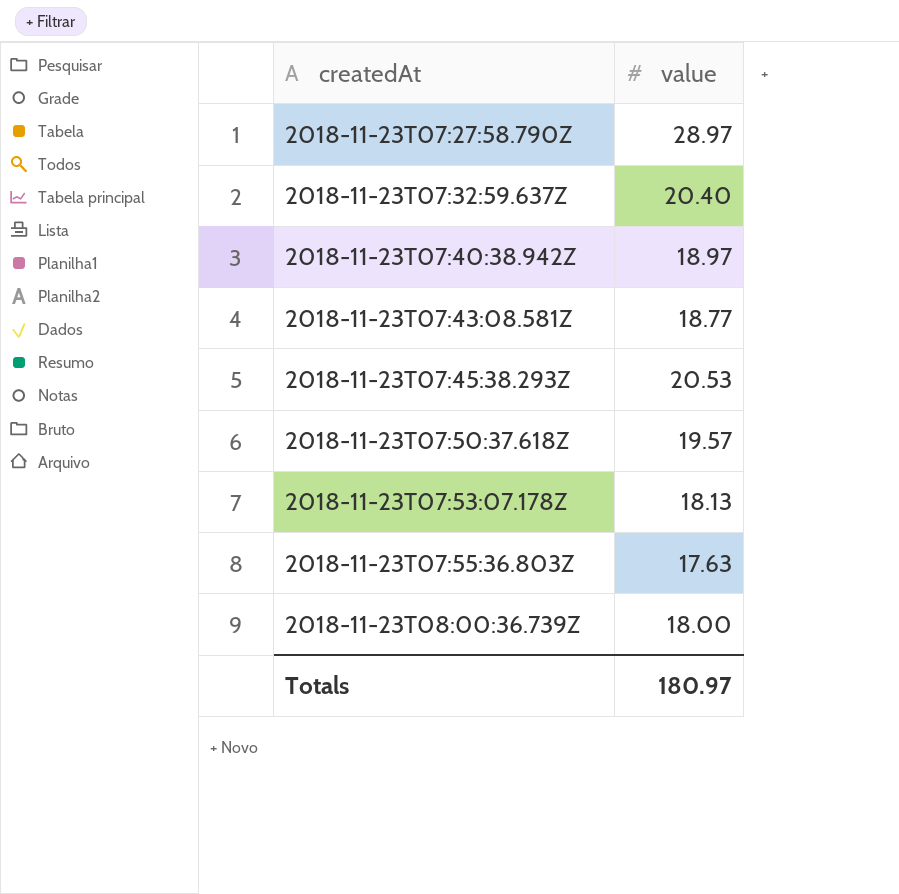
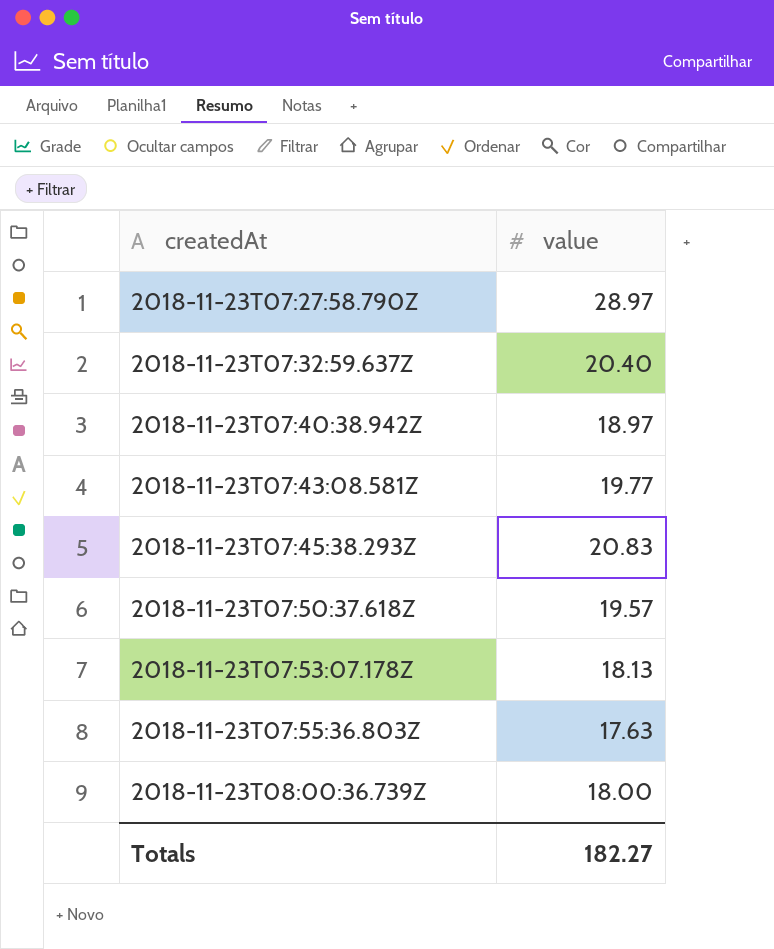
2018-11-23T07:43:08.581Z | value: 18.77 -> 19.77
2018-11-23T07:45:38.293Z | value: 20.53 -> 20.83
Totals | value: 180.97 -> 182.27

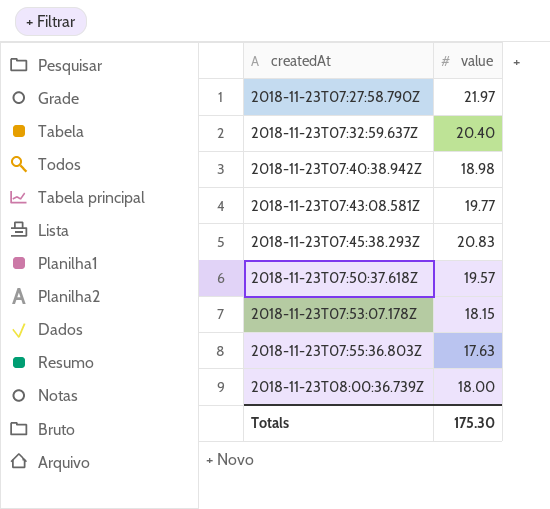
2018-11-23T07:27:58.790Z | value: 28.97 -> 21.97
2018-11-23T07:40:38.942Z | value: 18.97 -> 18.98
2018-11-23T07:53:07.178Z | value: 18.13 -> 18.15
Totals | value: 182.27 -> 175.30

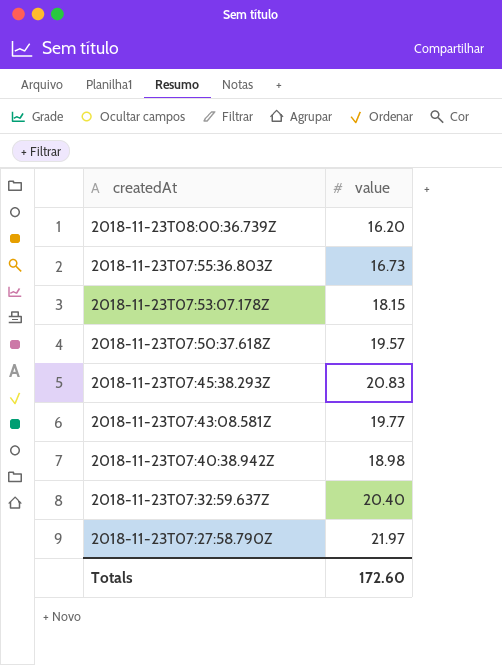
row order: createdAt ascending -> createdAt descending
2018-11-23T08:00:36.739Z | value: 18.00 -> 16.20
2018-11-23T07:55:36.803Z | value: 17.63 -> 16.73
Totals | value: 175.30 -> 172.60

